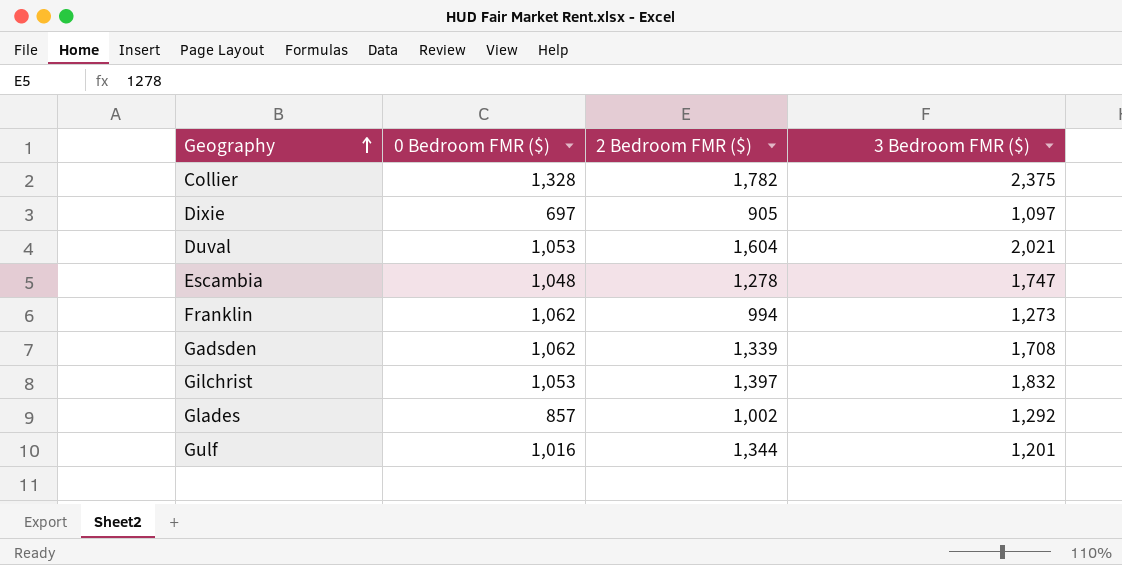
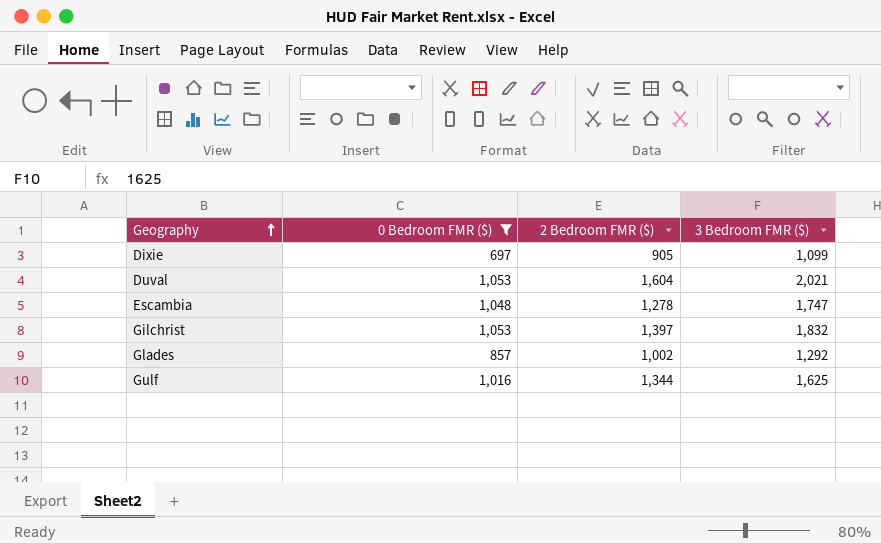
filter: none -> 0 Bedroom FMR ($) <= 1,053
Dixie | 3 Bedroom FMR ($): 1,097 -> 1,099
Gulf | 3 Bedroom FMR ($): 1,201 -> 1,625

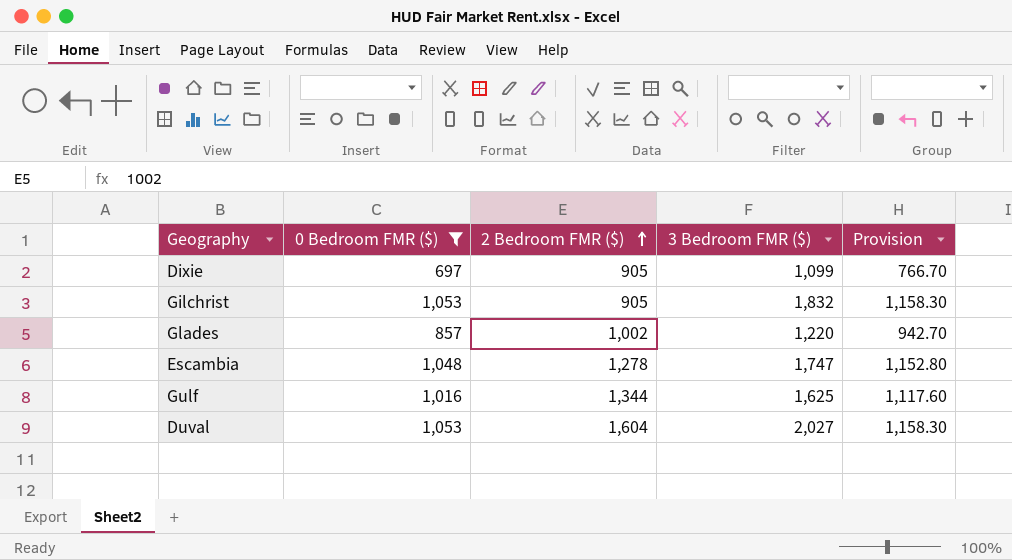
row order: Geography ascending -> 2 Bedroom FMR ($) ascending
column Provision | formula: none -> [0 Bedroom FMR ($)] * 1.1
Gilchrist | 2 Bedroom FMR ($): 1,397 -> 905
Glades | 3 Bedroom FMR ($): 1,292 -> 1,220
Duval | 3 Bedroom FMR ($): 2,021 -> 2,027

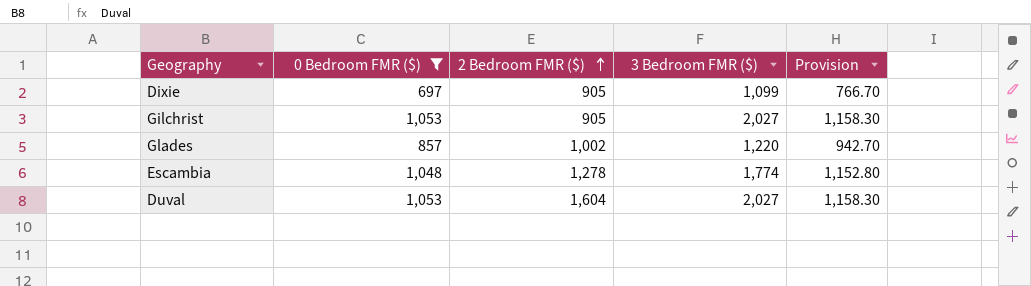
row Gulf: 1,016 | 1,344 | 1,625 | 1,117.60 -> none
Gilchrist | 3 Bedroom FMR ($): 1,832 -> 2,027
Escambia | 3 Bedroom FMR ($): 1,747 -> 1,774

